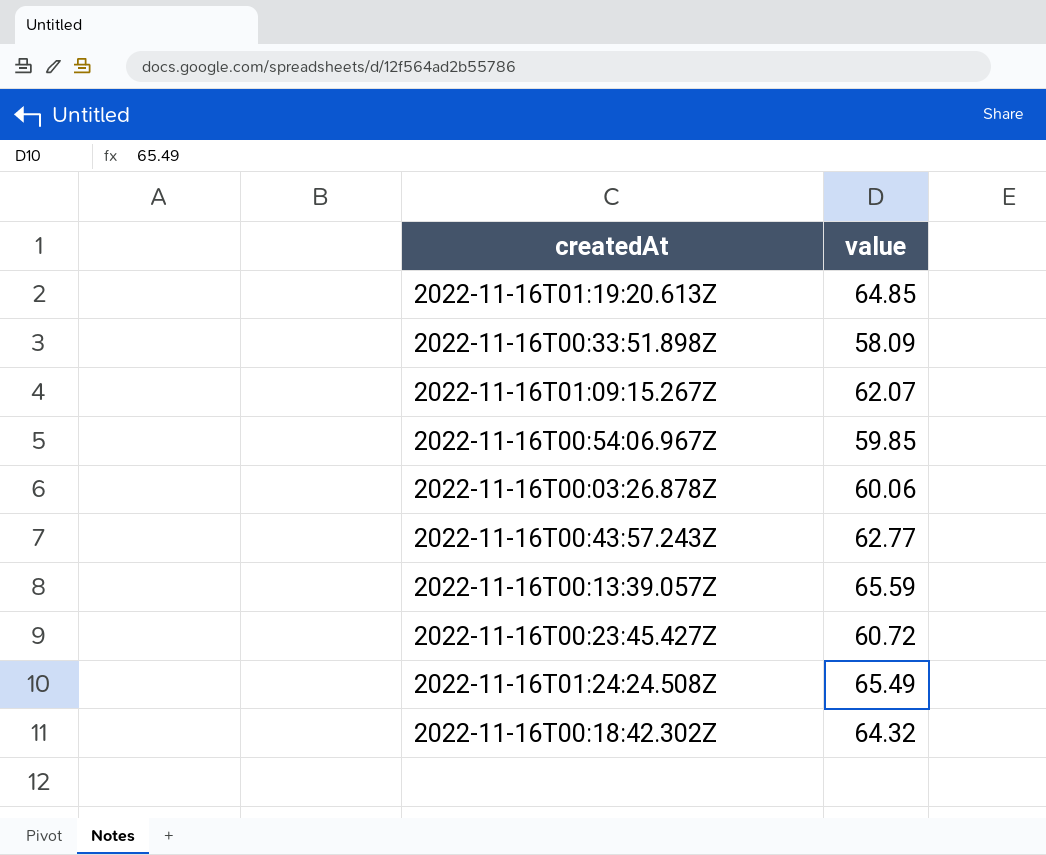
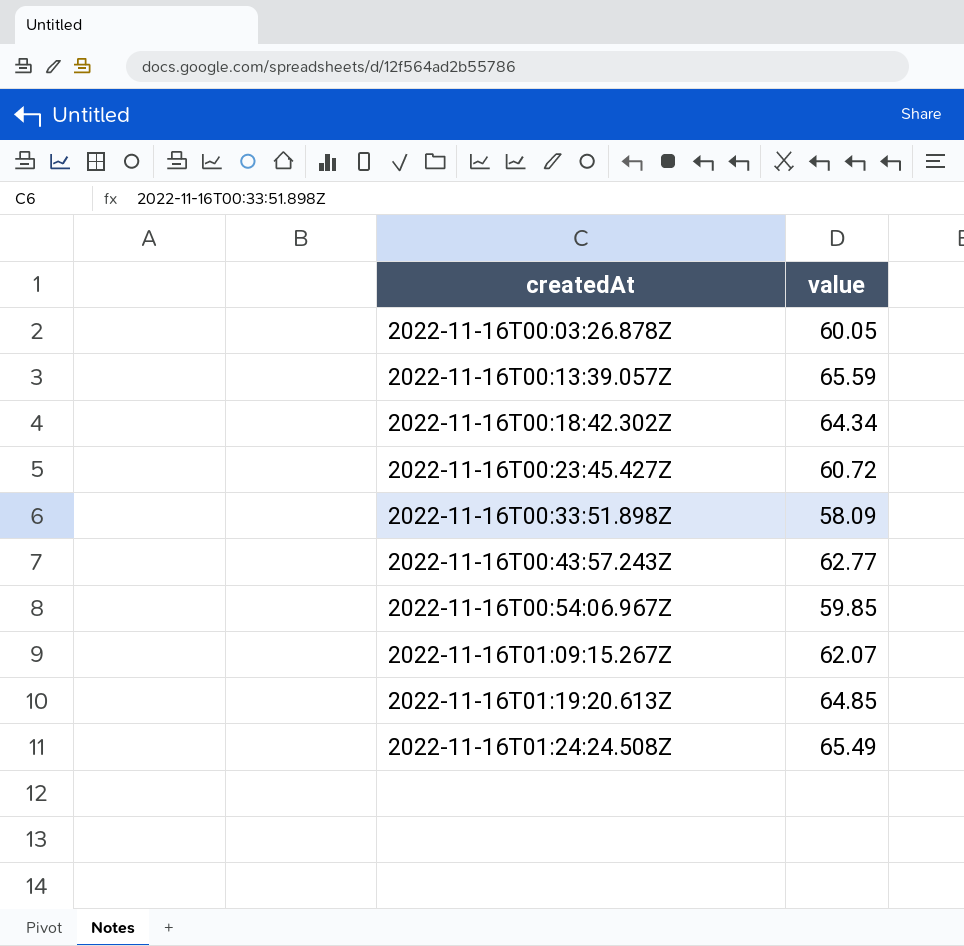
row order: none -> createdAt ascending
2022-11-16T00:03:26.878Z | value: 60.06 -> 60.05
2022-11-16T00:18:42.302Z | value: 64.32 -> 64.34

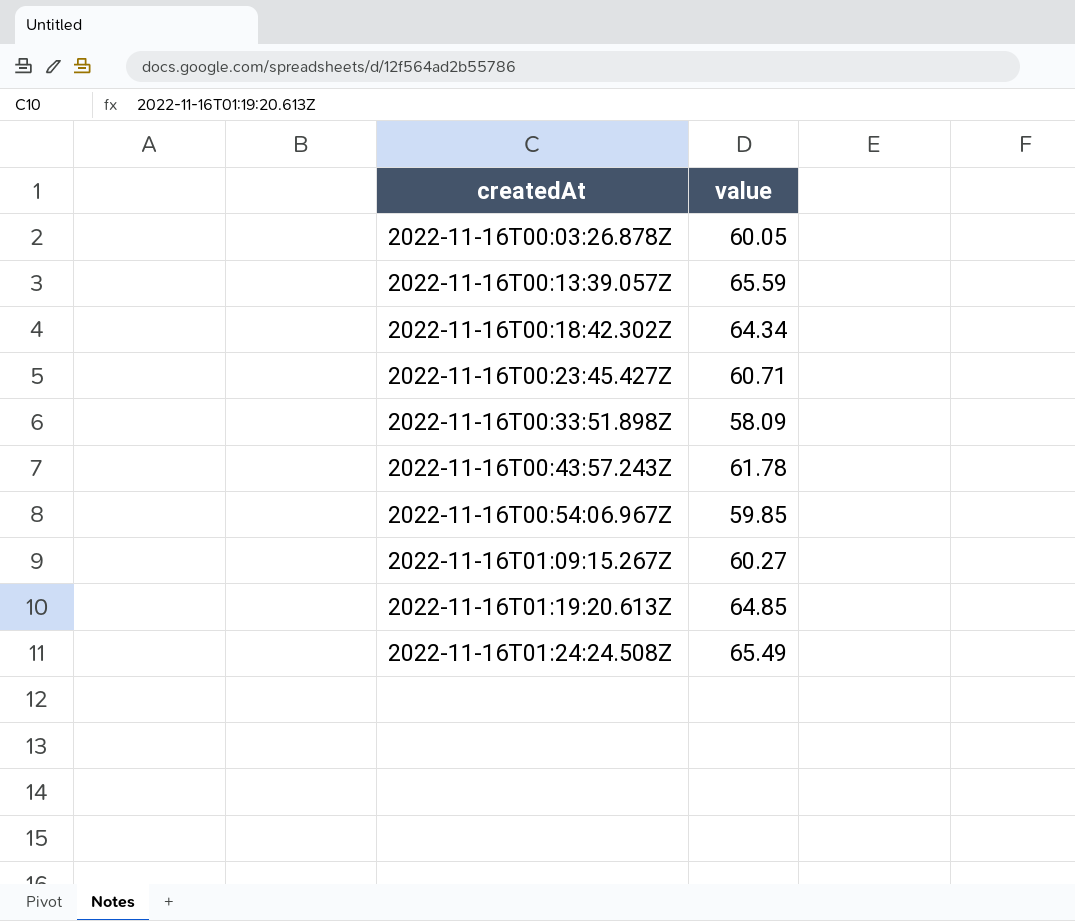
2022-11-16T00:23:45.427Z | value: 60.72 -> 60.71
2022-11-16T00:43:57.243Z | value: 62.77 -> 61.78
2022-11-16T01:09:15.267Z | value: 62.07 -> 60.27

